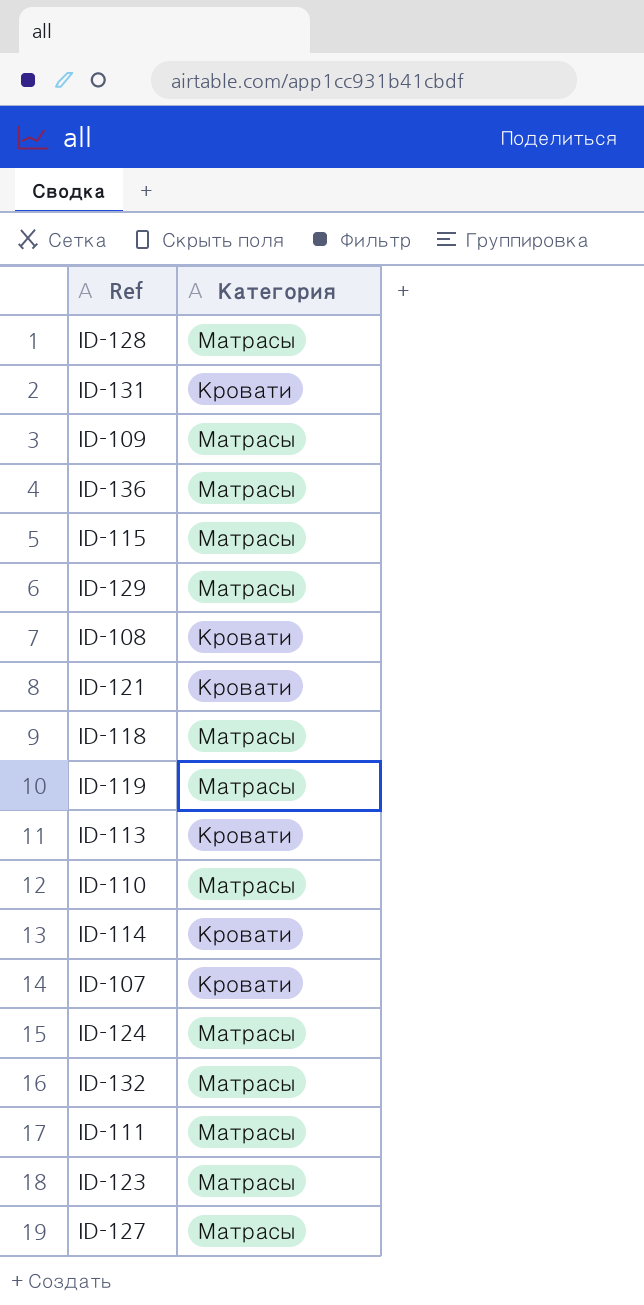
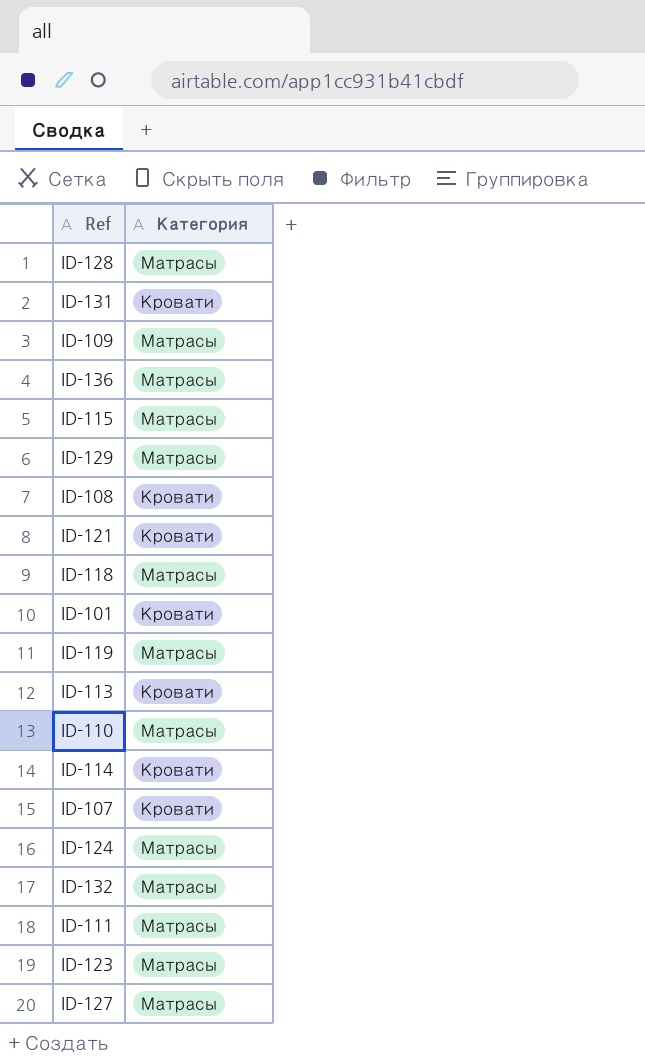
row ID-101: none -> Кровати

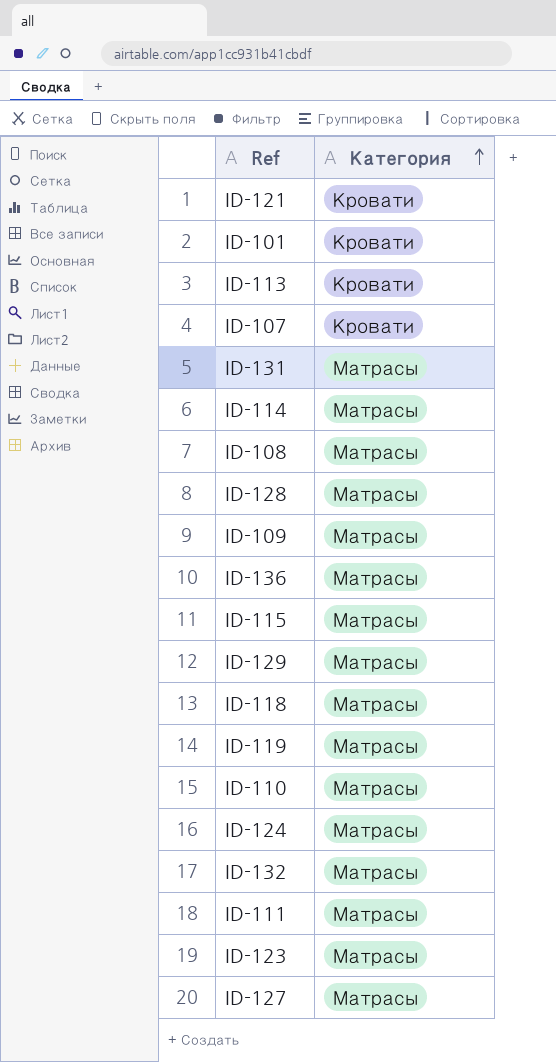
row order: none -> Категория ascending
ID-131 | Категория: Кровати -> Матрасы
ID-114 | Категория: Кровати -> Матрасы
ID-108 | Категория: Кровати -> Матрасы

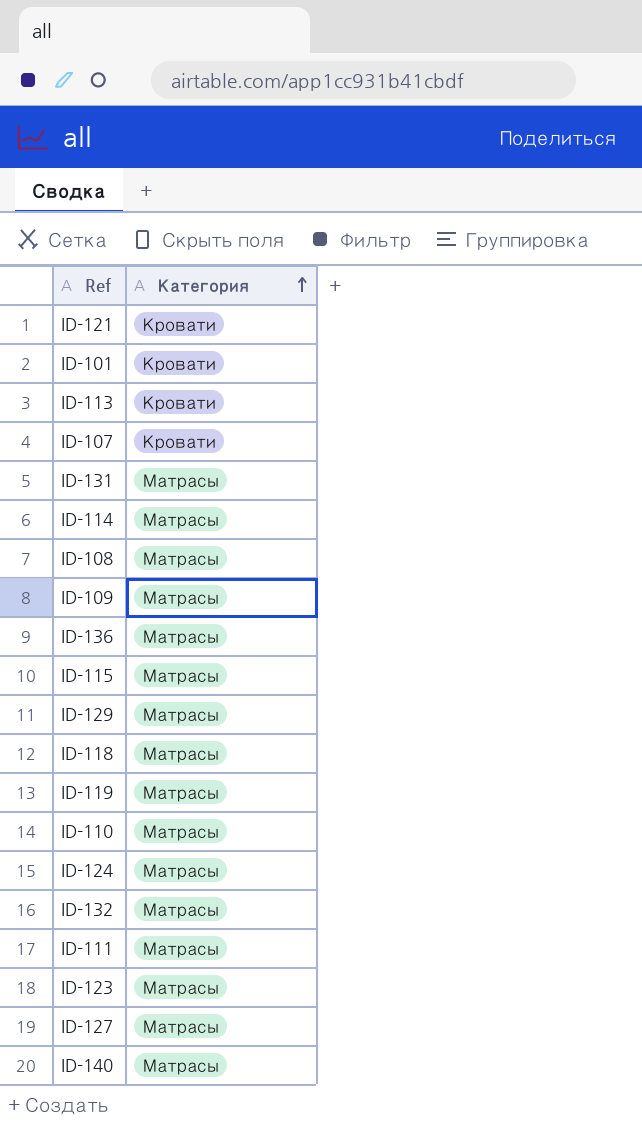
row ID-128: Матрасы -> none
row ID-140: none -> Матрасы

